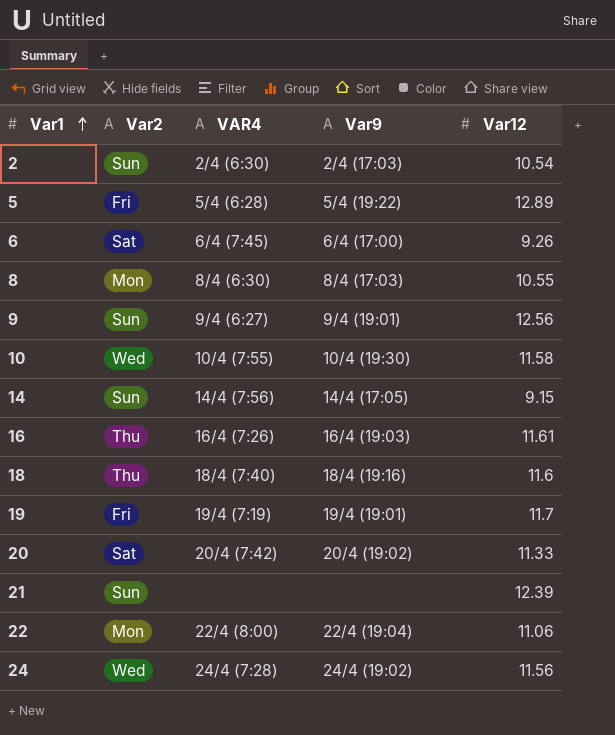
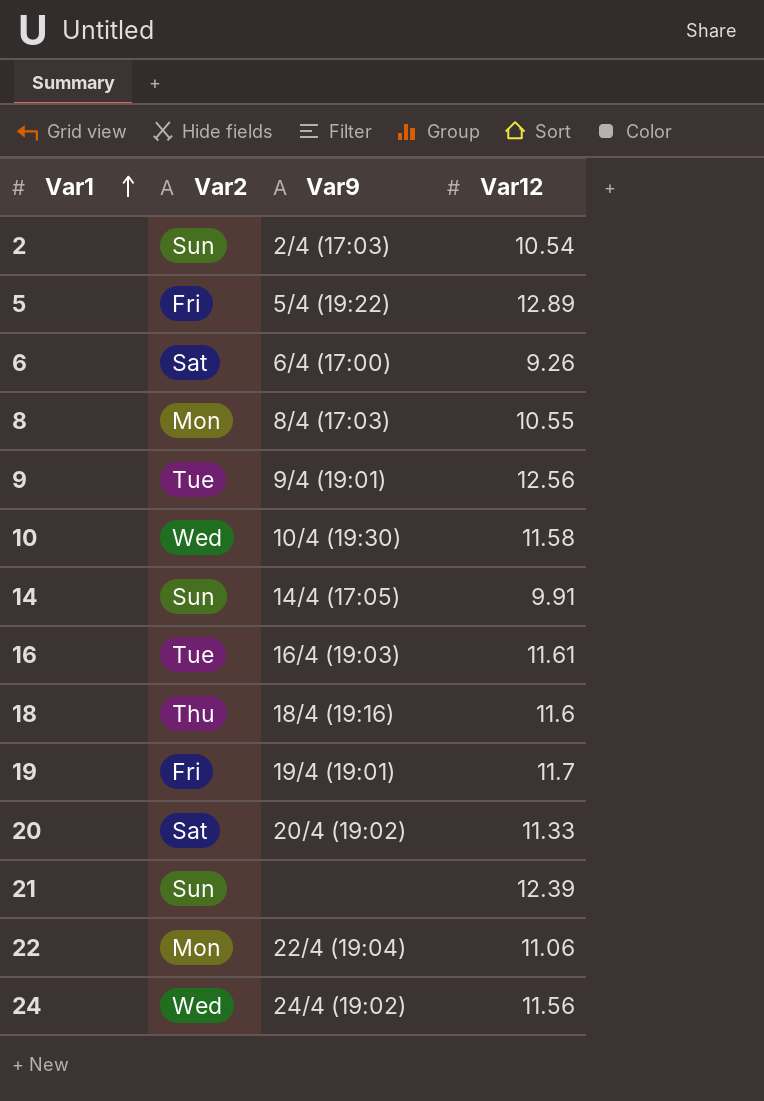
column VAR4 | position: 3 -> none
9 | Var2: Sun -> Tue
14 | Var12: 9.15 -> 9.91
16 | Var2: Thu -> Tue

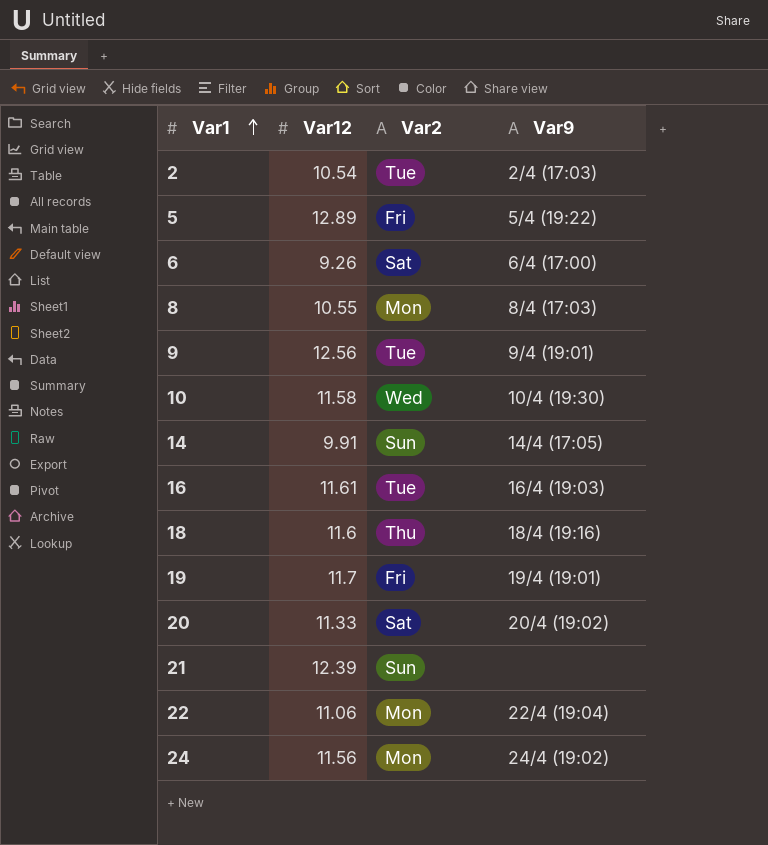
column Var12 | position: 4 -> 2
2 | Var2: Sun -> Tue
24 | Var2: Wed -> Mon

